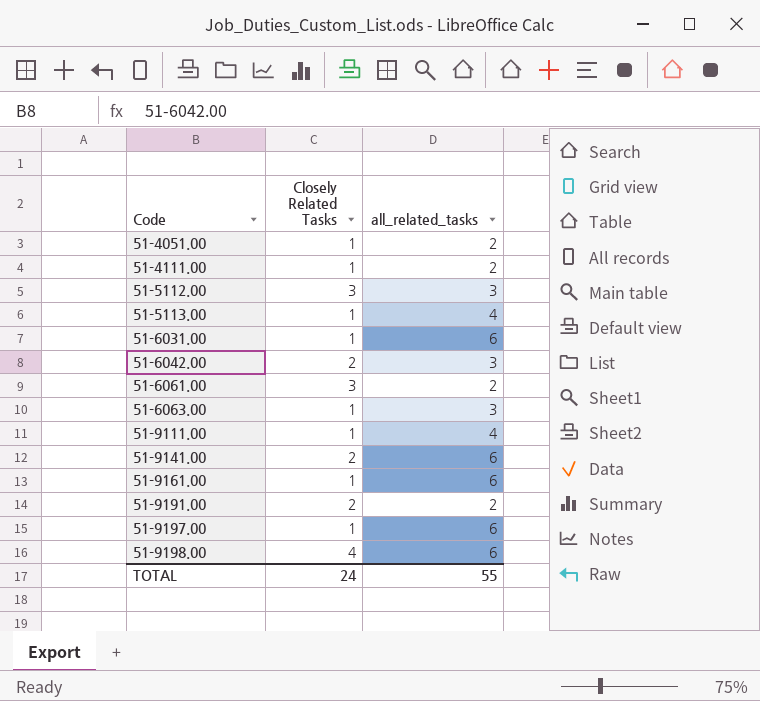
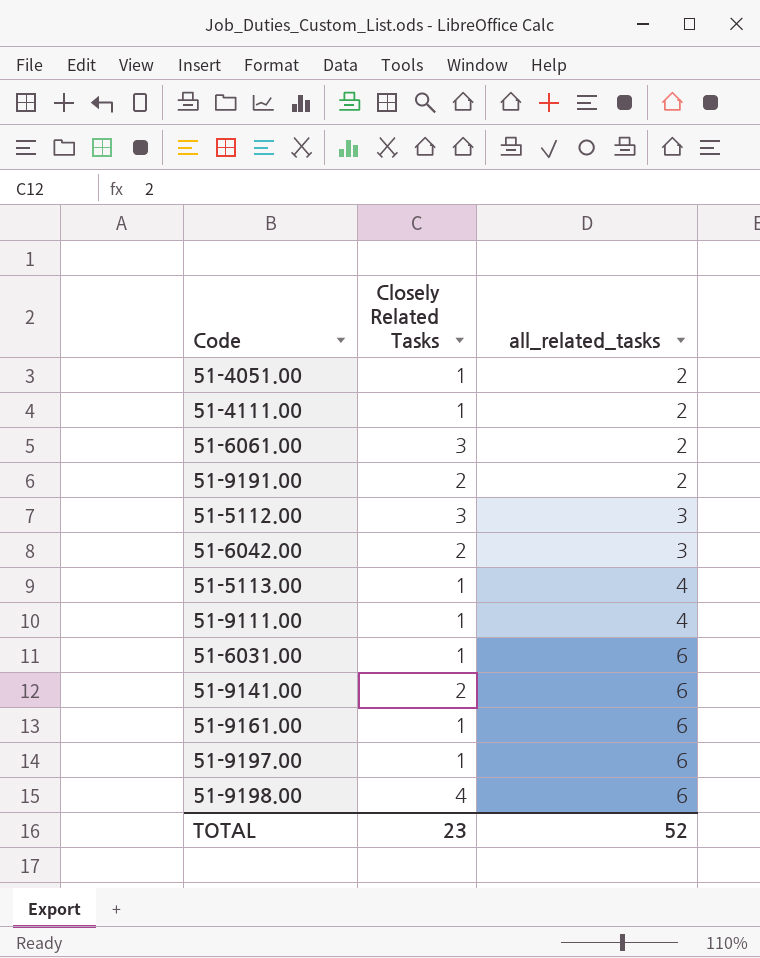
row order: Code ascending -> all_related_tasks ascending
row 51-6063.00: 1 | 3 -> none
TOTAL | Closely Related Tasks: 24 -> 23
TOTAL | all_related_tasks: 55 -> 52

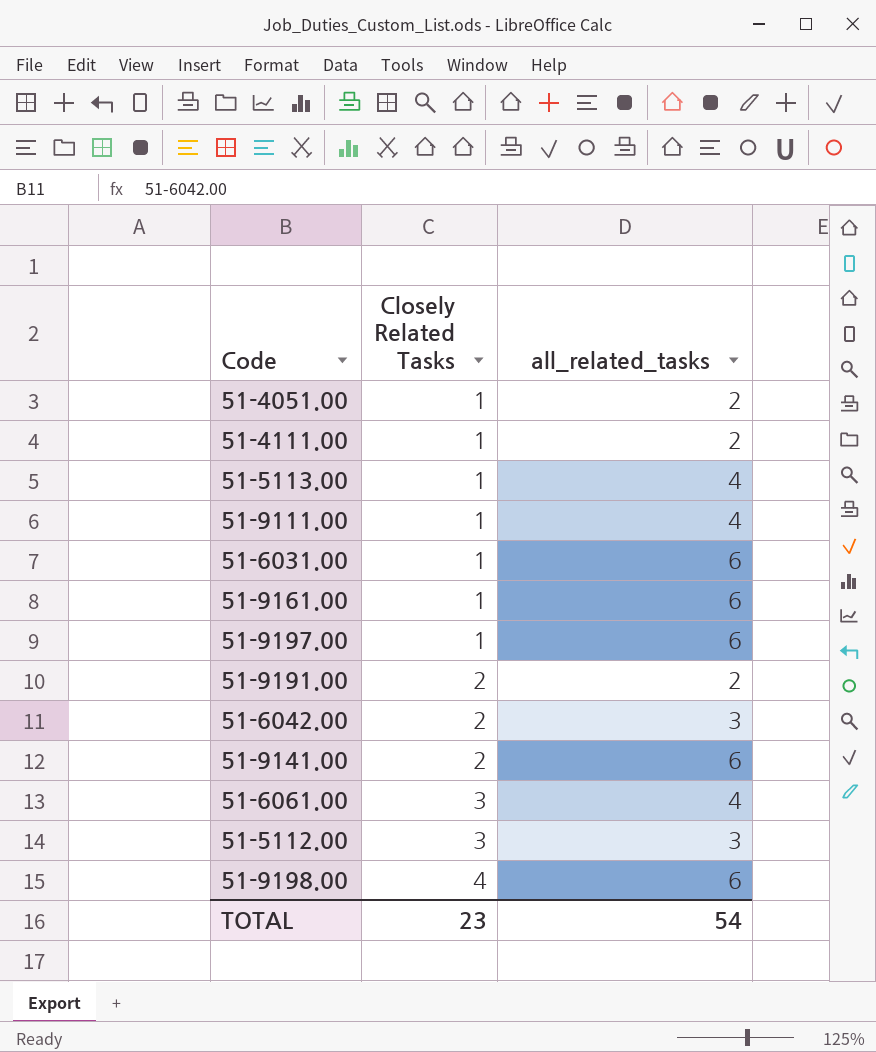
row order: all_related_tasks ascending -> Closely Related Tasks ascending
51-6061.00 | all_related_tasks: 2 -> 4
TOTAL | all_related_tasks: 52 -> 54

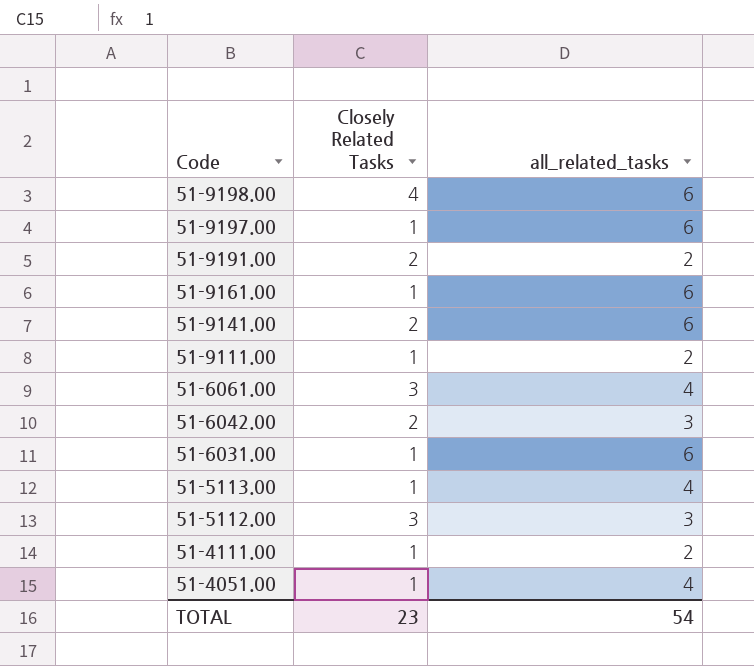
row order: Closely Related Tasks ascending -> Code descending
51-9111.00 | all_related_tasks: 4 -> 2
51-4051.00 | all_related_tasks: 2 -> 4

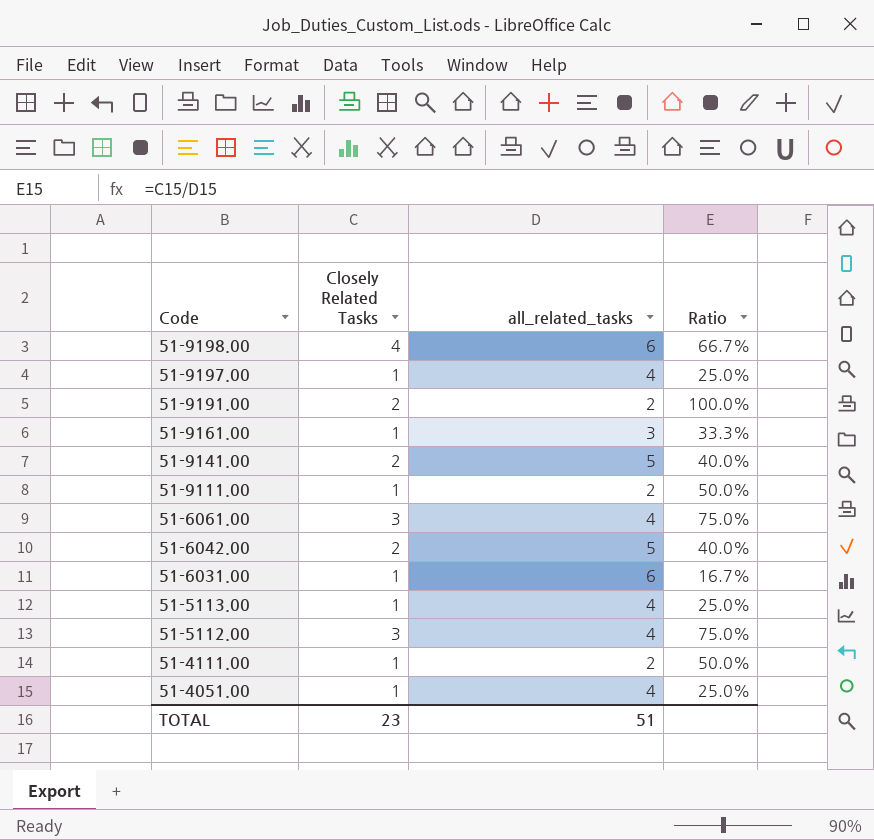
column Ratio | formula: none -> [Closely Related Tasks] / [all_related_tasks]
51-9197.00 | all_related_tasks: 6 -> 4
51-9161.00 | all_related_tasks: 6 -> 3
51-9141.00 | all_related_tasks: 6 -> 5
51-6042.00 | all_related_tasks: 3 -> 5
51-5112.00 | all_related_tasks: 3 -> 4
TOTAL | all_related_tasks: 54 -> 51

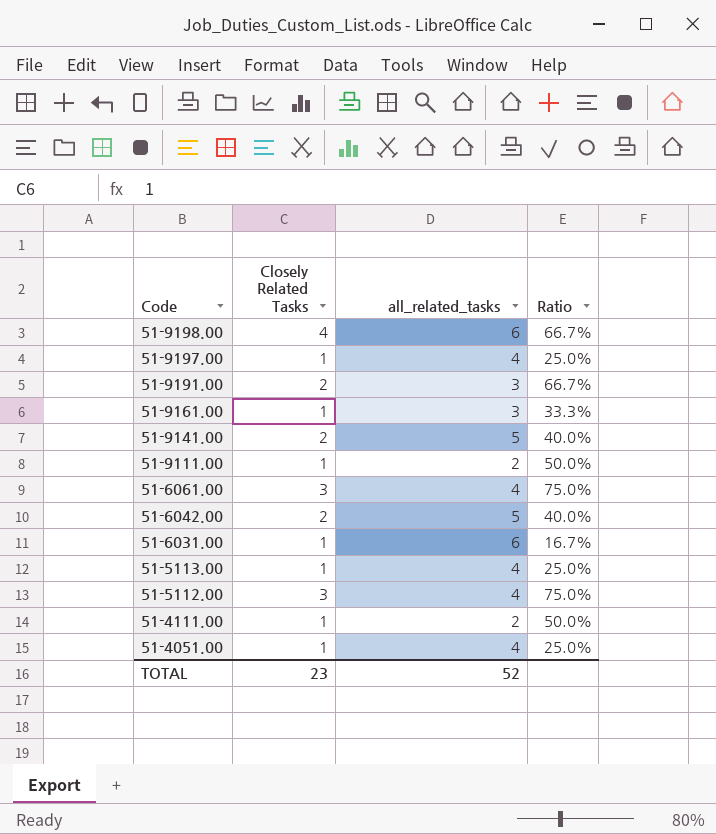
51-9191.00 | all_related_tasks: 2 -> 3
51-9191.00 | Ratio: 100.0% -> 66.7%
TOTAL | all_related_tasks: 51 -> 52

